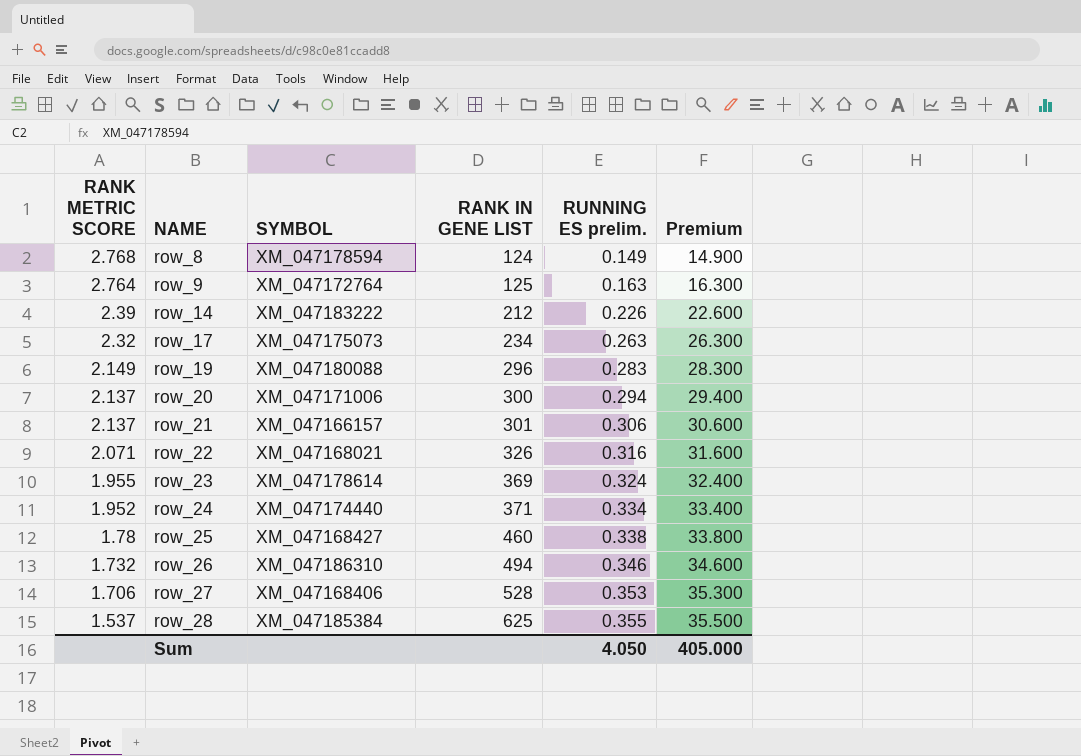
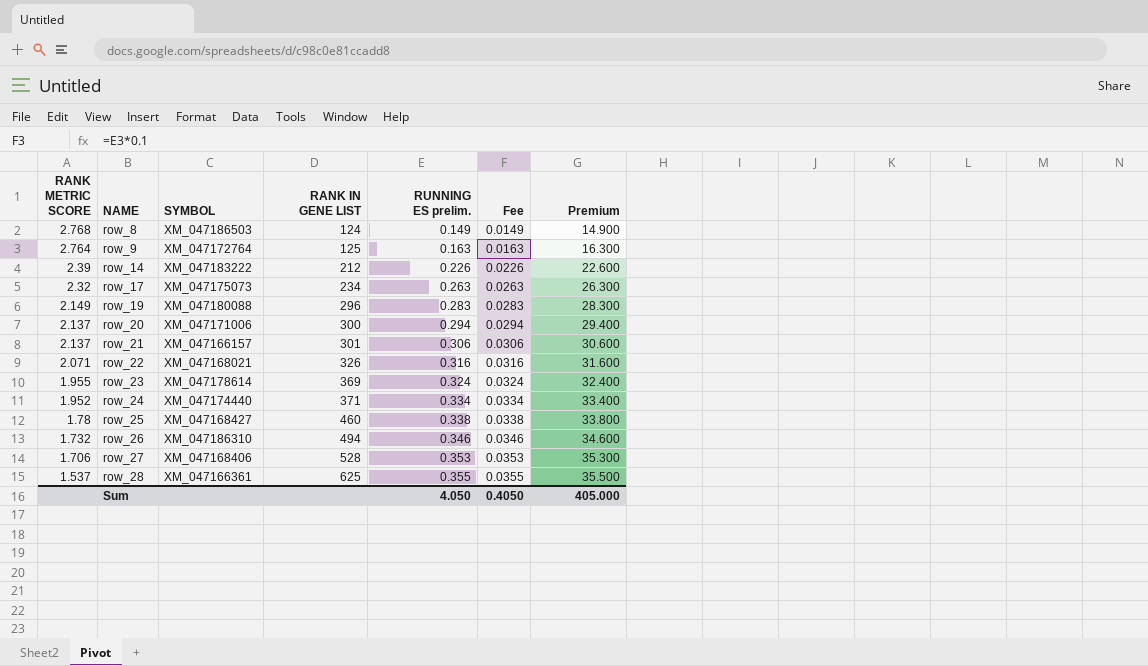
column Fee | formula: none -> [RUNNING ES prelim.] * 0.1
row_8 | SYMBOL: XM_047178594 -> XM_047186503
row_28 | SYMBOL: XM_047185384 -> XM_047166361

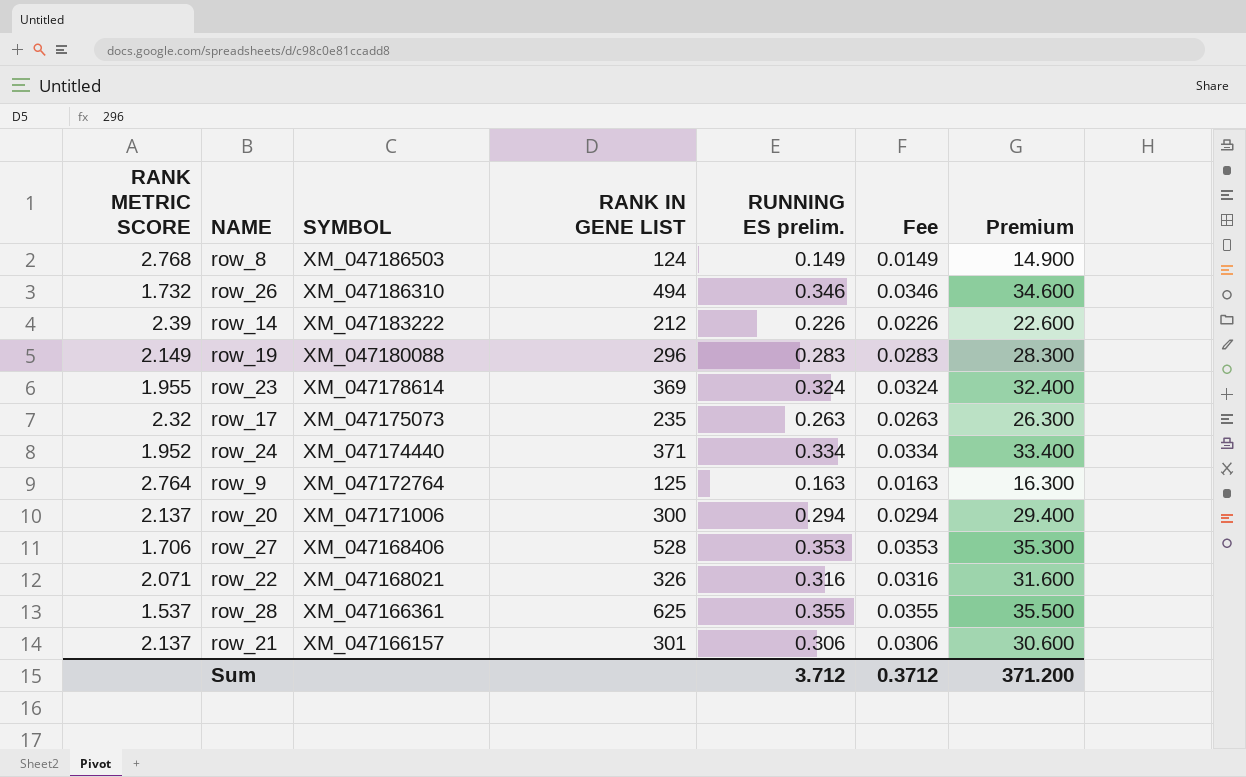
row order: RANK METRIC SCORE descending -> SYMBOL descending
row row_25: 1.78 | XM_047168427 | 460 | 0.338 | 0.0338 | 33.800 -> none
row_17 | RANK IN GENE LIST: 234 -> 235
Sum | RUNNING ES prelim.: 4.050 -> 3.712
Sum | Fee: 0.4050 -> 0.3712
Sum | Premium: 405.000 -> 371.200

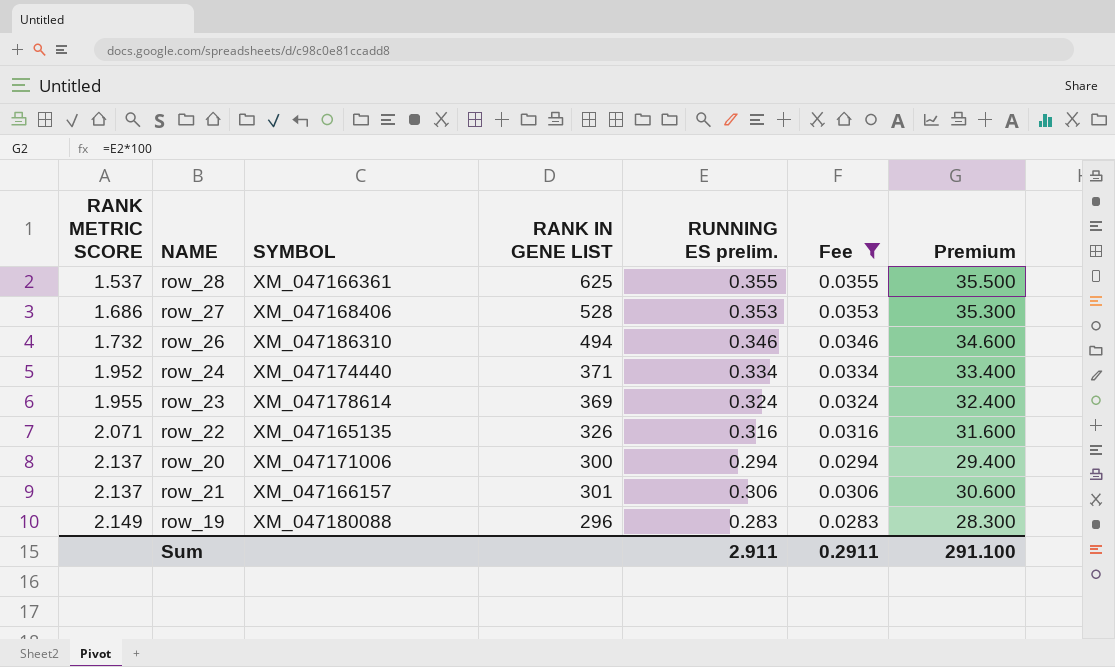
filter: none -> Fee >= 0.0283
row order: SYMBOL descending -> RANK METRIC SCORE ascending
row_27 | RANK METRIC SCORE: 1.706 -> 1.686
row_22 | SYMBOL: XM_047168021 -> XM_047165135
Sum | RUNNING ES prelim.: 3.712 -> 2.911
Sum | Fee: 0.3712 -> 0.2911
Sum | Premium: 371.200 -> 291.100

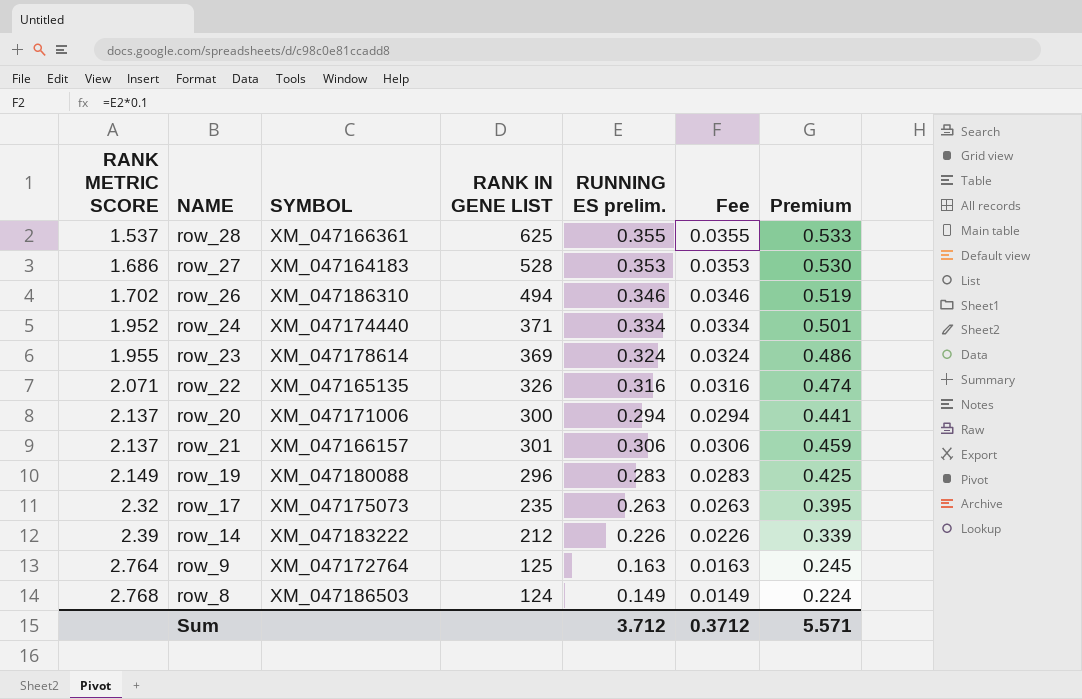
filter: Fee >= 0.0283 -> none
column Premium | formula: [RUNNING ES prelim.] * 100 -> [RUNNING ES prelim.] * 1.5
row_27 | SYMBOL: XM_047168406 -> XM_047164183
row_26 | RANK METRIC SCORE: 1.732 -> 1.702
Sum | RUNNING ES prelim.: 2.911 -> 3.712
Sum | Fee: 0.2911 -> 0.3712
Sum | Premium: 291.100 -> 5.571

